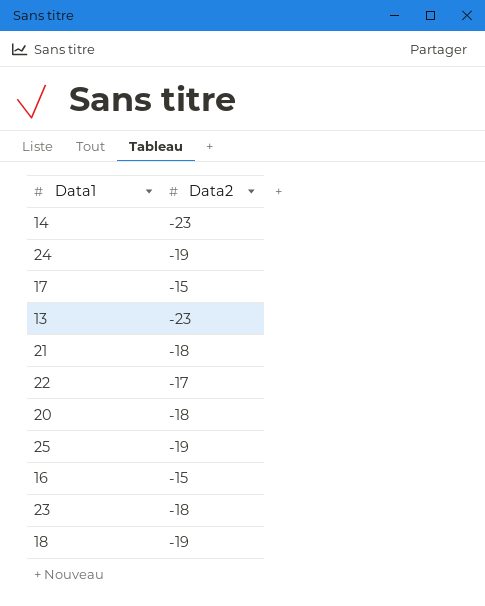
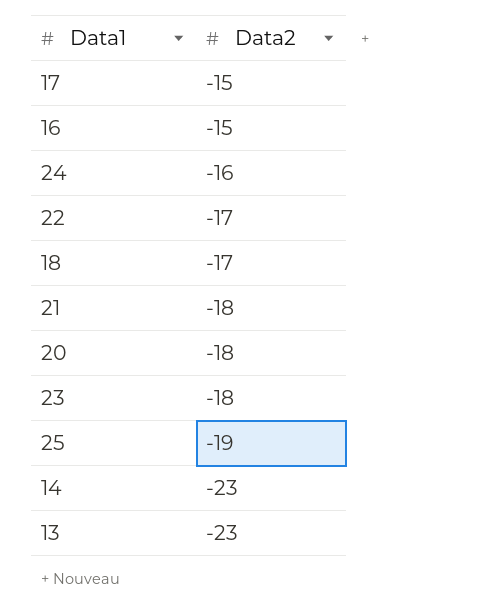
row order: none -> Data2 descending
24 | Data2: -19 -> -16
18 | Data2: -19 -> -17

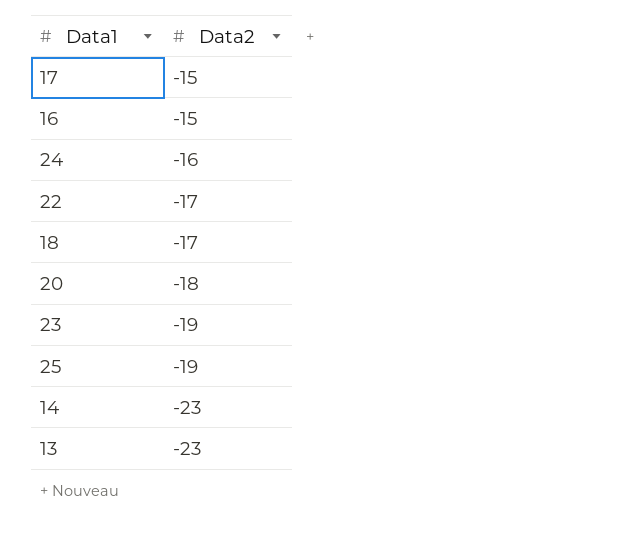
row 21: -18 -> none
23 | Data2: -18 -> -19

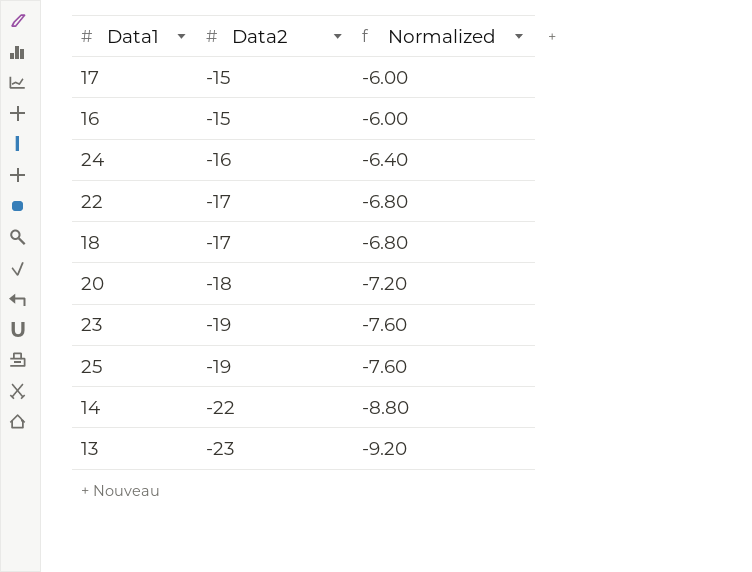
column Normalized | formula: none -> [Data2] * 0.4
14 | Data2: -23 -> -22

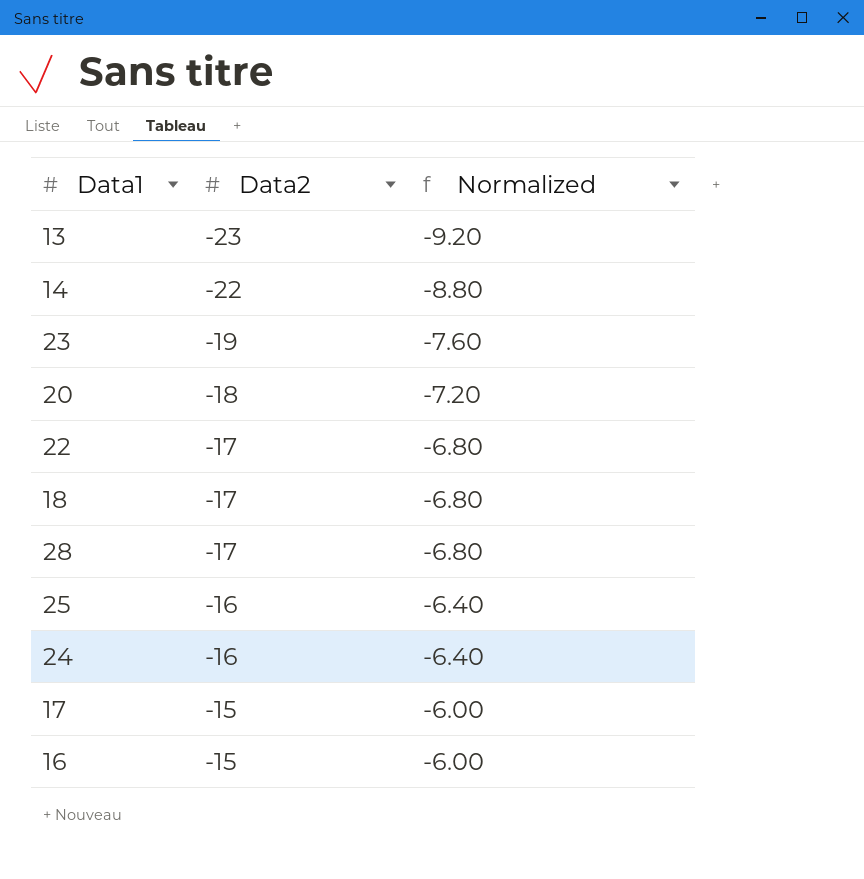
row order: Data2 descending -> Data2 ascending
row 28: none -> -17 | -6.80
25 | Data2: -19 -> -16
25 | Normalized: -7.60 -> -6.40

